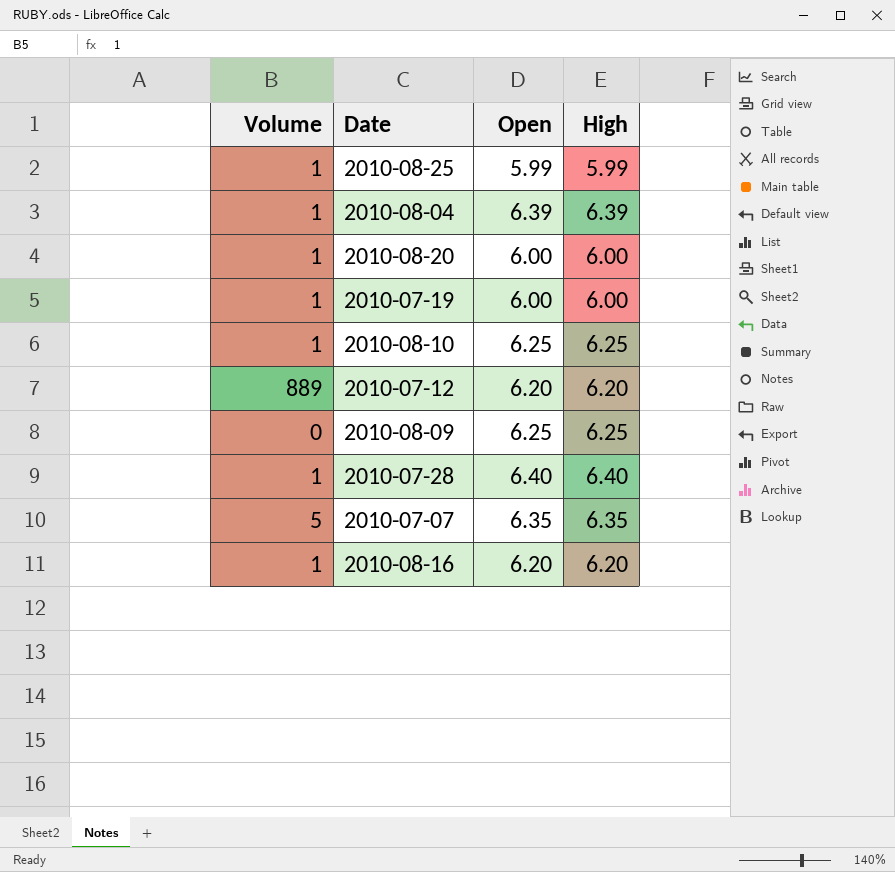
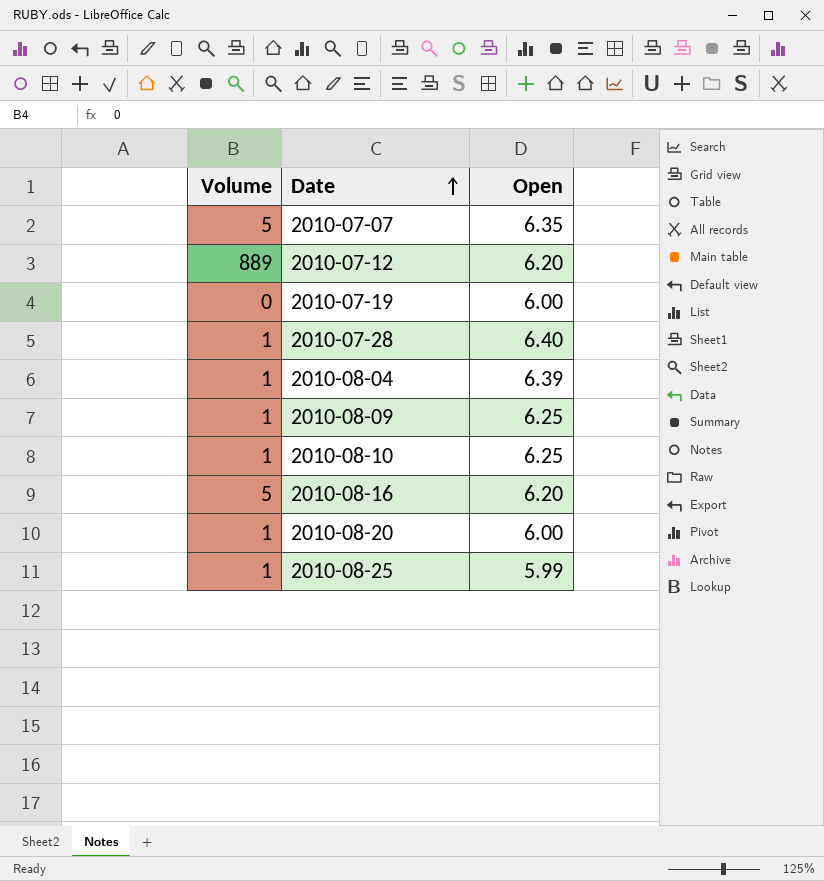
row order: none -> Date ascending
column High | position: 4 -> none
2010-07-19 | Volume: 1 -> 0
2010-08-09 | Volume: 0 -> 1
2010-08-16 | Volume: 1 -> 5

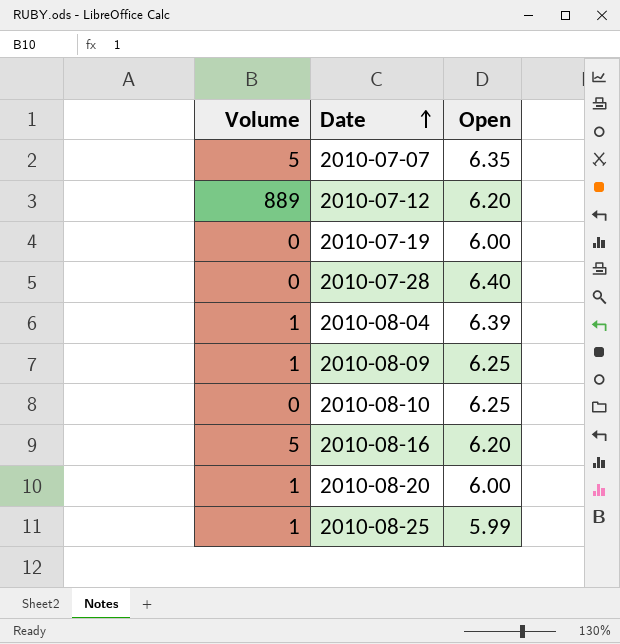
2010-07-28 | Volume: 1 -> 0
2010-08-10 | Volume: 1 -> 0

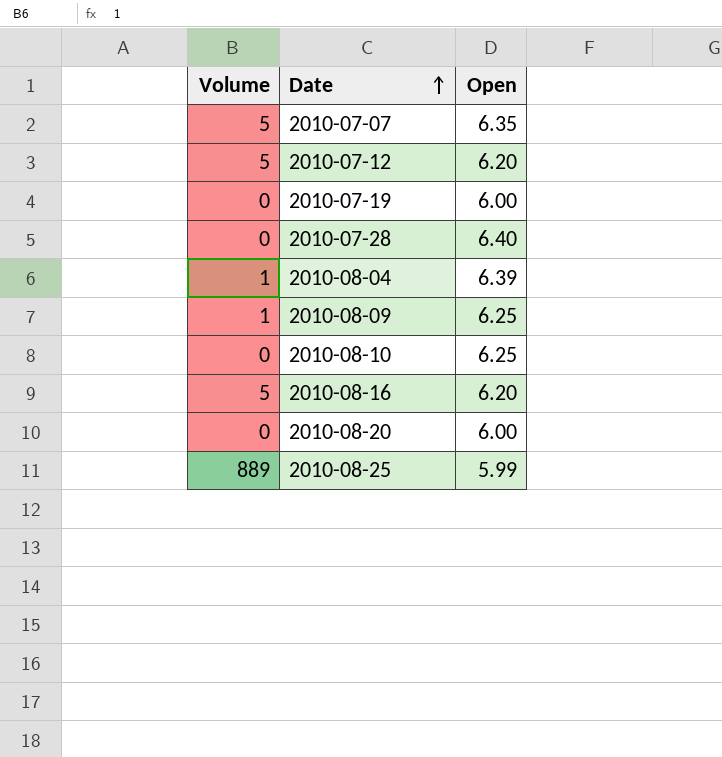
2010-07-12 | Volume: 889 -> 5
2010-08-20 | Volume: 1 -> 0
2010-08-25 | Volume: 1 -> 889

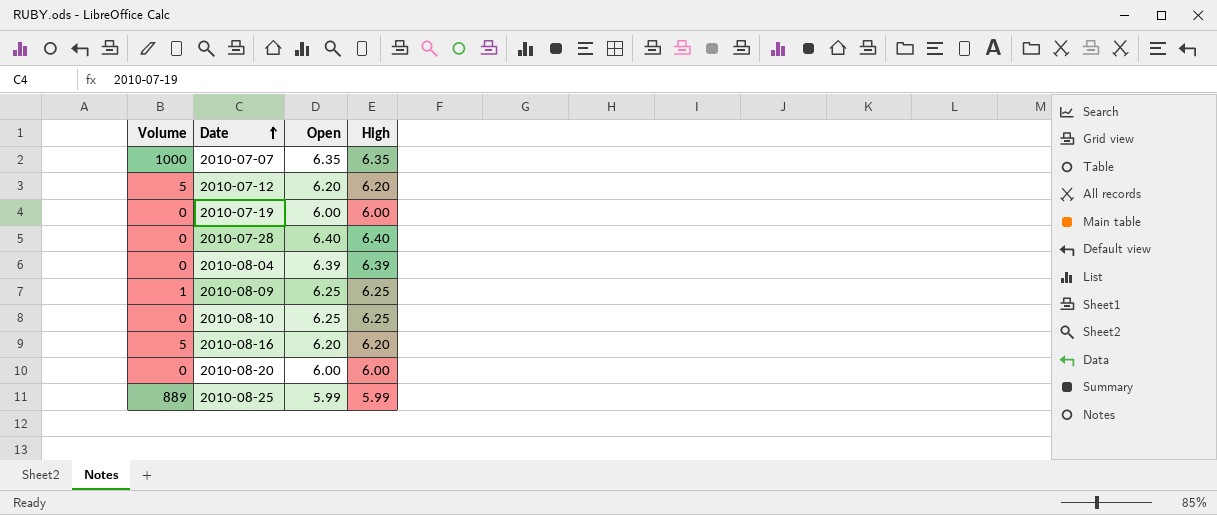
column High | position: none -> 4
2010-07-07 | Volume: 5 -> 1000
2010-08-04 | Volume: 1 -> 0

